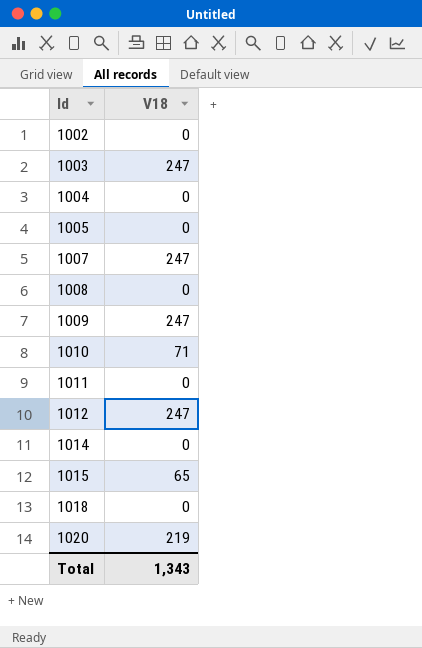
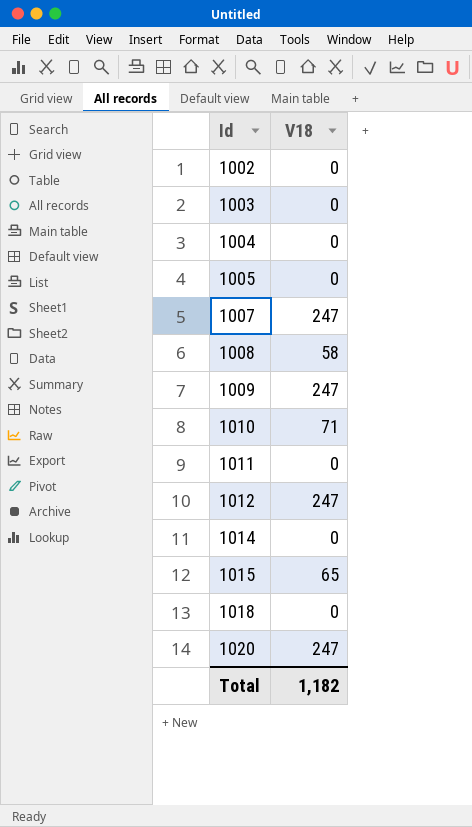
1003 | V18: 247 -> 0
1008 | V18: 0 -> 58
1020 | V18: 219 -> 247
Total | V18: 1,343 -> 1,182

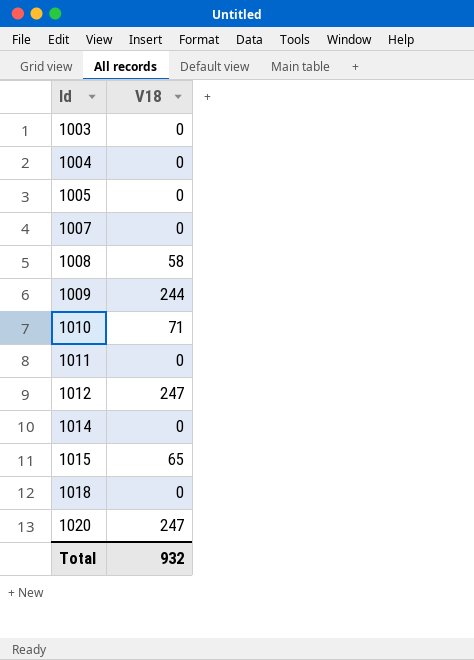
row 1002: 0 -> none
1007 | V18: 247 -> 0
1009 | V18: 247 -> 244
Total | V18: 1,182 -> 932

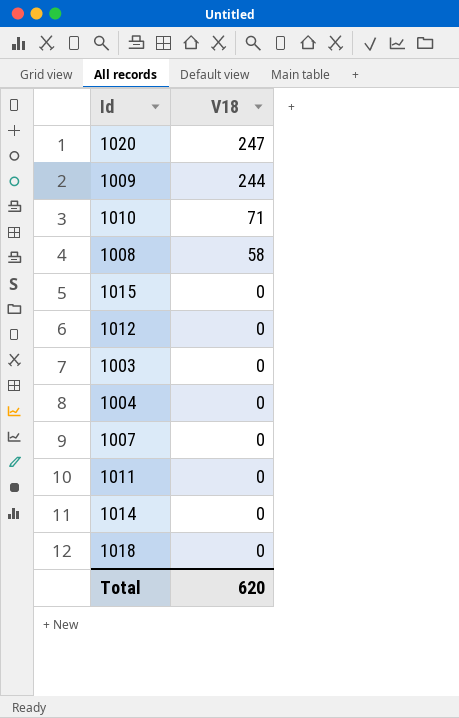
row order: Id ascending -> V18 descending
row 1005: 0 -> none
1015 | V18: 65 -> 0
1012 | V18: 247 -> 0
Total | V18: 932 -> 620

